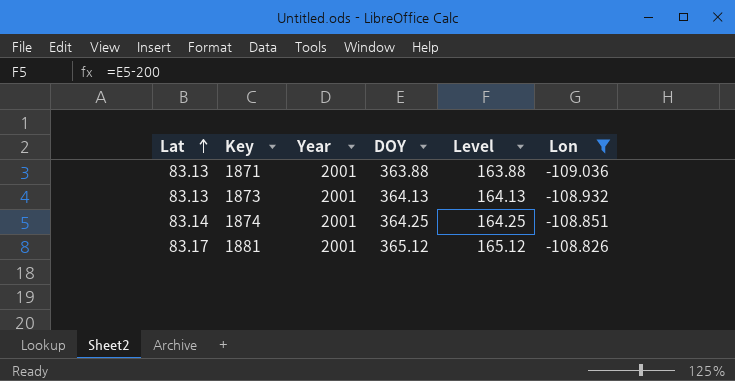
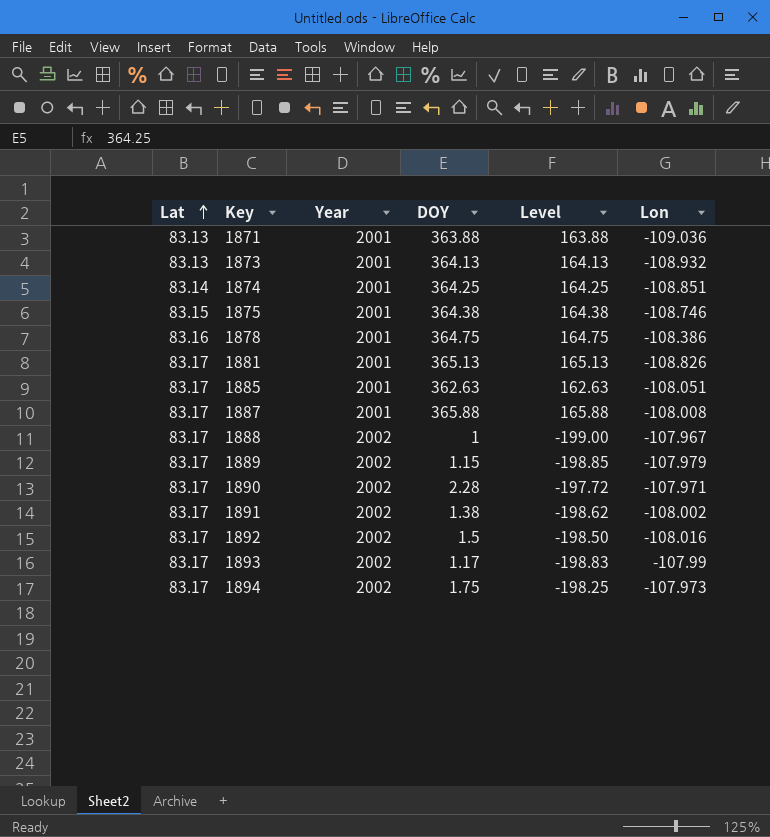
filter: Lon <= -108.826 -> none
1881 | DOY: 365.12 -> 365.13
1881 | Level: 165.12 -> 165.13

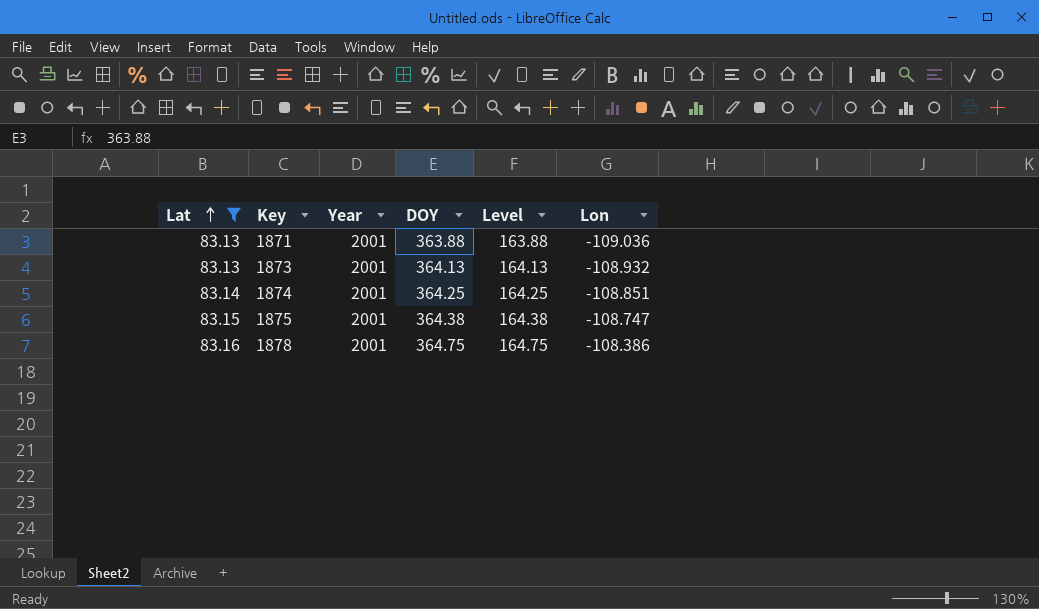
filter: none -> Lat != 83.17
1875 | Lon: -108.746 -> -108.747

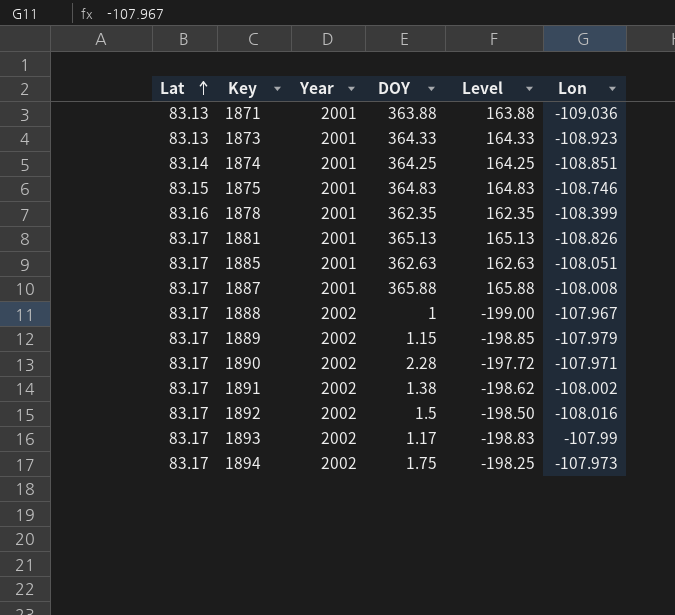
filter: Lat != 83.17 -> none
1873 | DOY: 364.13 -> 364.33
1873 | Level: 164.13 -> 164.33
1873 | Lon: -108.932 -> -108.923
1875 | DOY: 364.38 -> 364.83
1875 | Level: 164.38 -> 164.83
1875 | Lon: -108.747 -> -108.746
1878 | DOY: 364.75 -> 362.35
1878 | Level: 164.75 -> 162.35
1878 | Lon: -108.386 -> -108.399

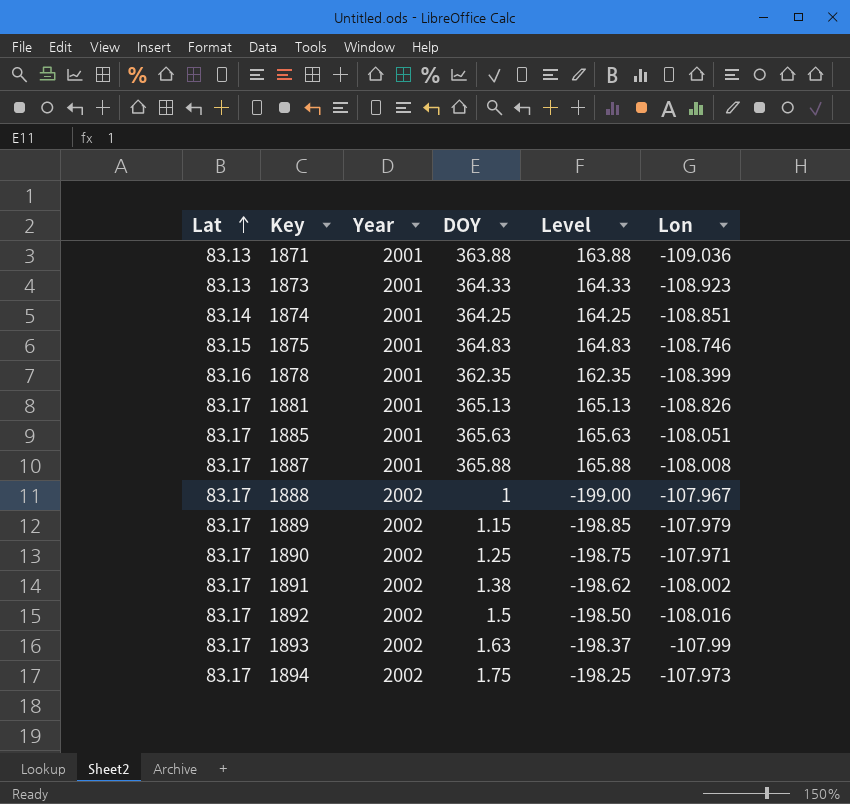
1885 | DOY: 362.63 -> 365.63
1885 | Level: 162.63 -> 165.63
1890 | DOY: 2.28 -> 1.25
1890 | Level: -197.72 -> -198.75
1893 | DOY: 1.17 -> 1.63
1893 | Level: -198.83 -> -198.37

